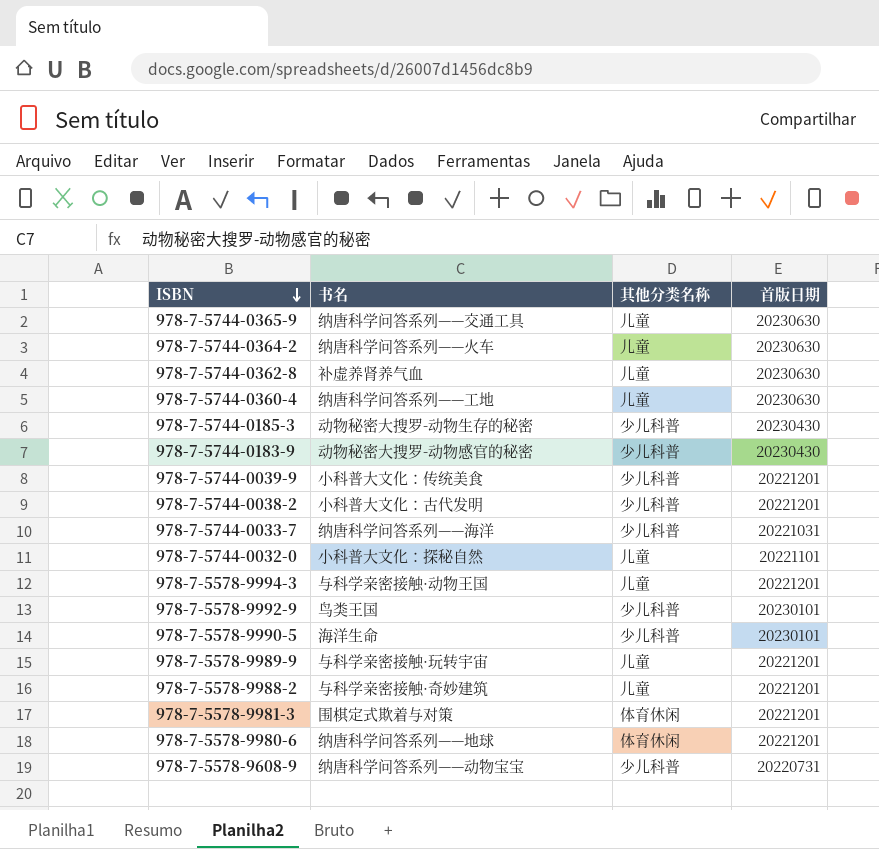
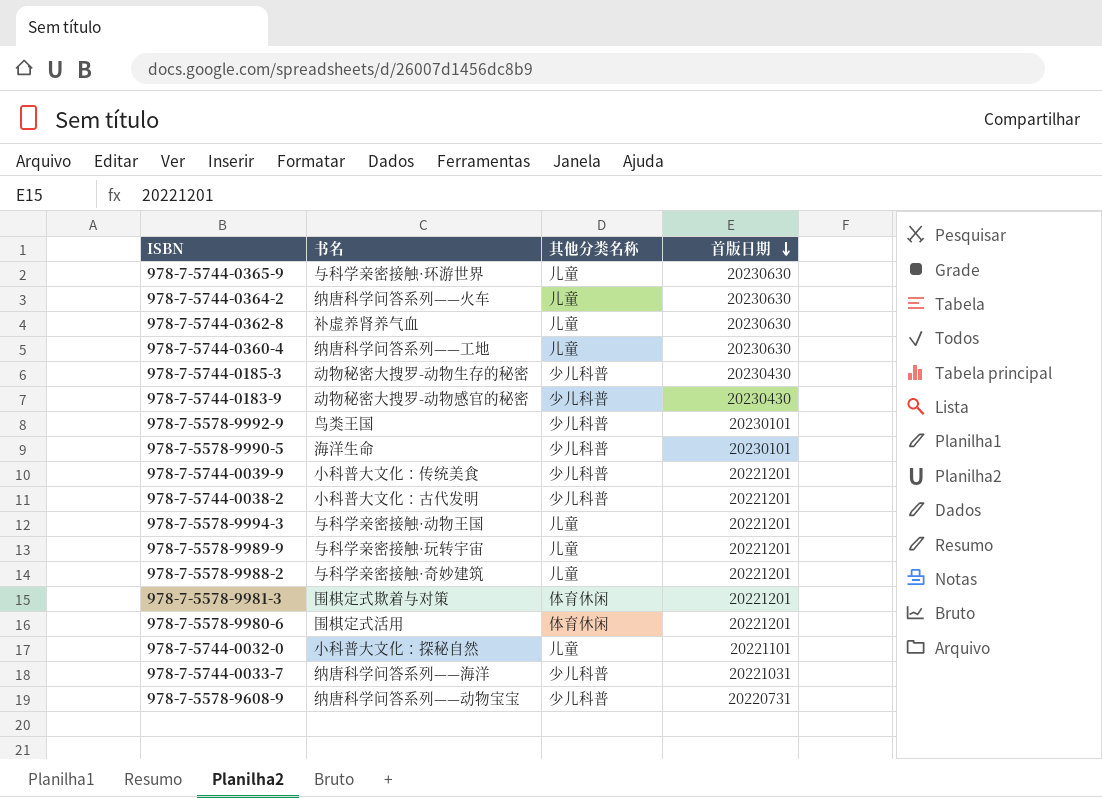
row order: ISBN descending -> 首版日期 descending
978-7-5744-0365-9 | 书名: 纳唐科学问答系列——交通工具 -> 与科学亲密接触·环游世界
978-7-5578-9980-6 | 书名: 纳唐科学问答系列——地球 -> 围棋定式活用

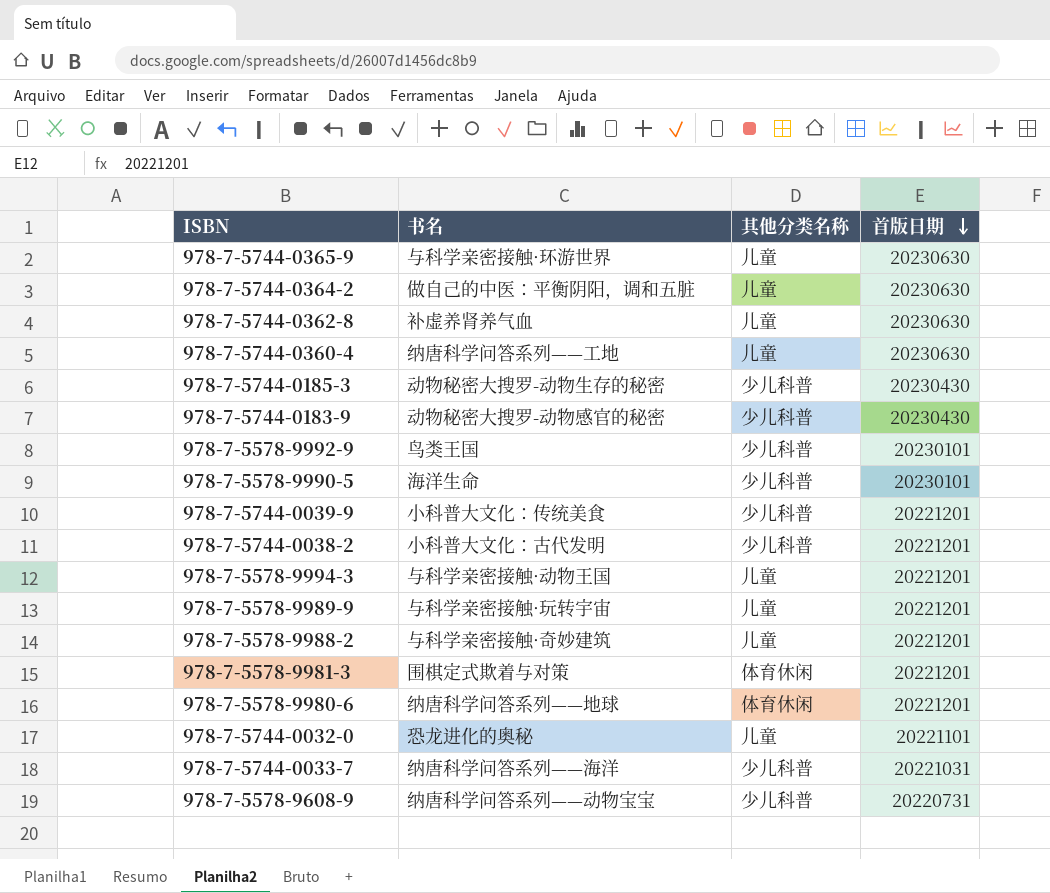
978-7-5744-0364-2 | 书名: 纳唐科学问答系列——火车 -> 做自己的中医：平衡阴阳，调和五脏
978-7-5578-9980-6 | 书名: 围棋定式活用 -> 纳唐科学问答系列——地球
978-7-5744-0032-0 | 书名: 小科普大文化：探秘自然 -> 恐龙进化的奥秘

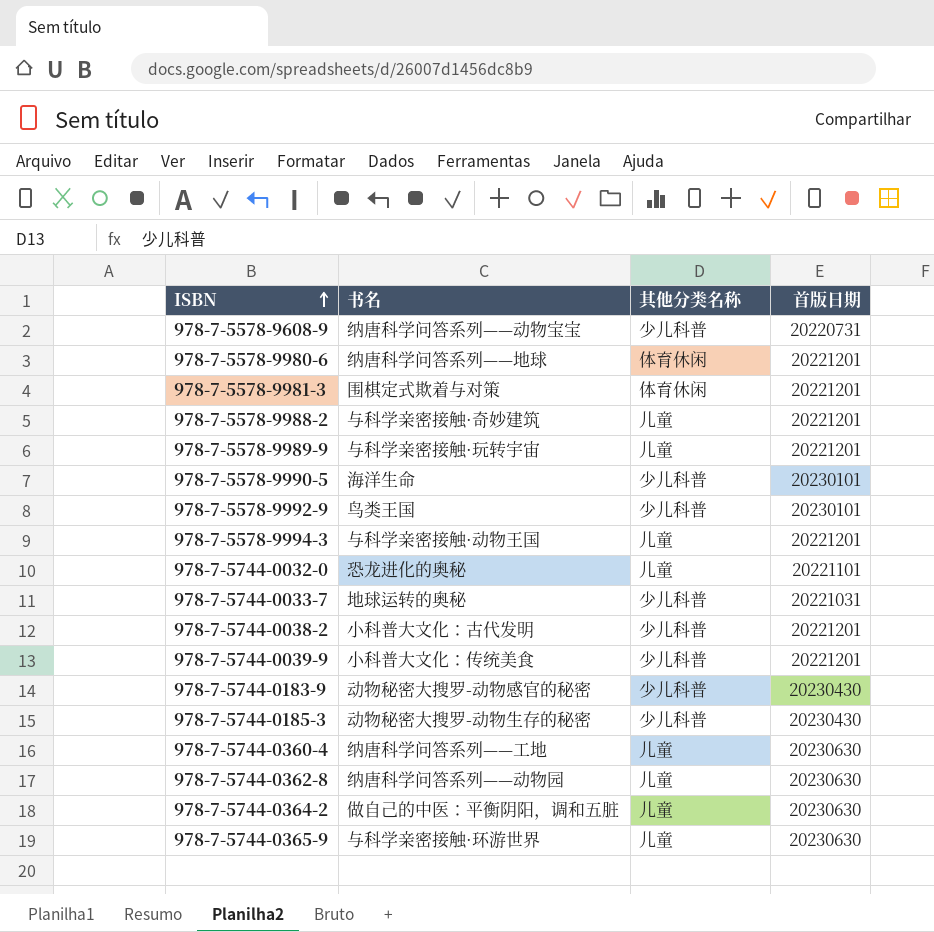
row order: 首版日期 descending -> ISBN ascending
978-7-5744-0033-7 | 书名: 纳唐科学问答系列——海洋 -> 地球运转的奥秘
978-7-5744-0362-8 | 书名: 补虚养肾养气血 -> 纳唐科学问答系列——动物园

